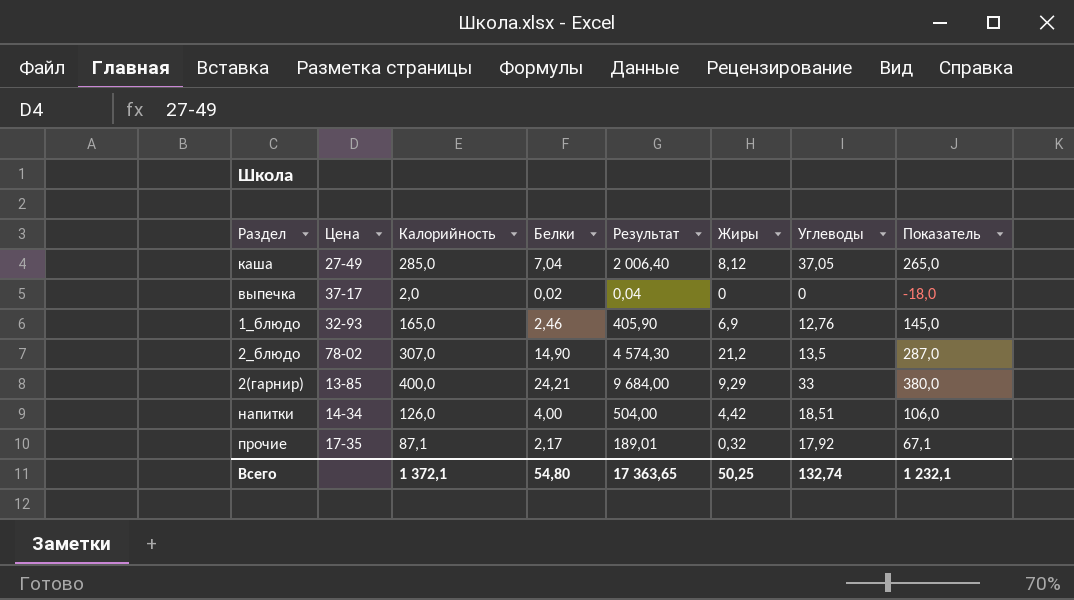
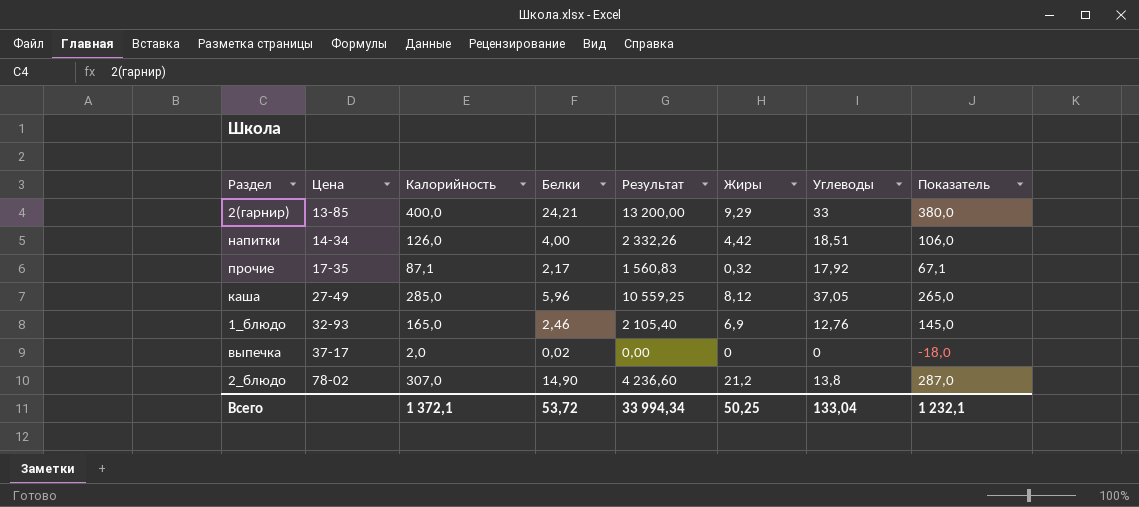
row order: none -> Цена ascending
column Результат | formula: [Калорийность] * [Белки] -> [Калорийность] * [Углеводы]
каша | Белки: 7,04 -> 5,96
2_блюдо | Углеводы: 13,5 -> 13,8
Всего | Белки: 54,80 -> 53,72
Всего | Результат: 17 363,65 -> 33 994,34
Всего | Углеводы: 132,74 -> 133,04

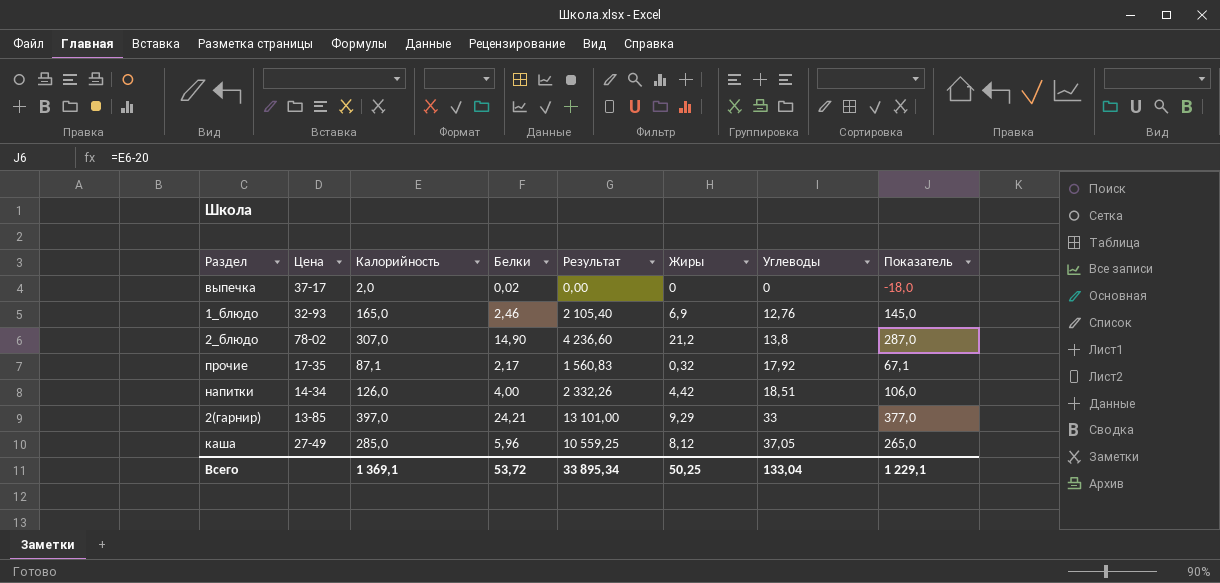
row order: Цена ascending -> Углеводы ascending
2(гарнир) | Калорийность: 400,0 -> 397,0
2(гарнир) | Результат: 13 200,00 -> 13 101,00
2(гарнир) | Показатель: 380,0 -> 377,0
Всего | Калорийность: 1 372,1 -> 1 369,1
Всего | Результат: 33 994,34 -> 33 895,34
Всего | Показатель: 1 232,1 -> 1 229,1

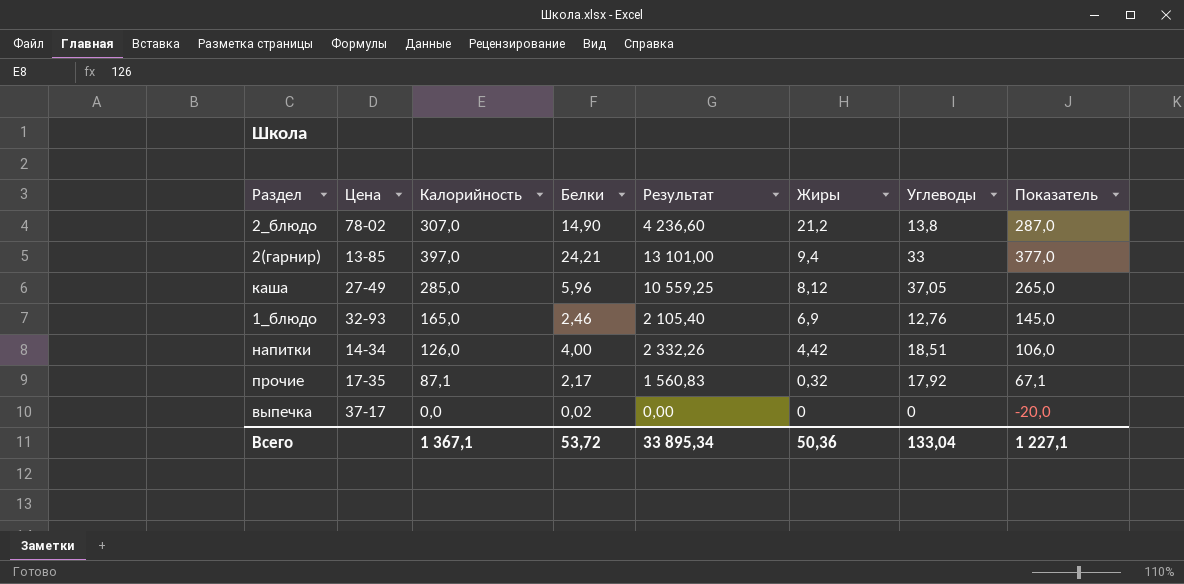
row order: Углеводы ascending -> Жиры descending
2(гарнир) | Жиры: 9,29 -> 9,4
выпечка | Калорийность: 2,0 -> 0,0
выпечка | Показатель: -18,0 -> -20,0
Всего | Калорийность: 1 369,1 -> 1 367,1
Всего | Жиры: 50,25 -> 50,36
Всего | Показатель: 1 229,1 -> 1 227,1

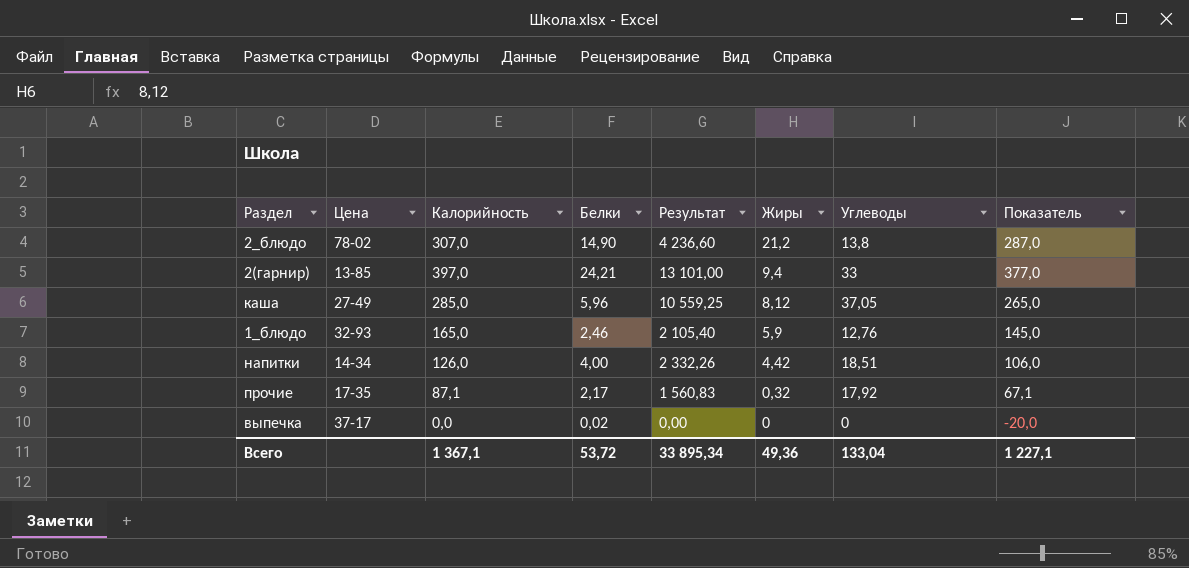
1_блюдо | Жиры: 6,9 -> 5,9
Всего | Жиры: 50,36 -> 49,36

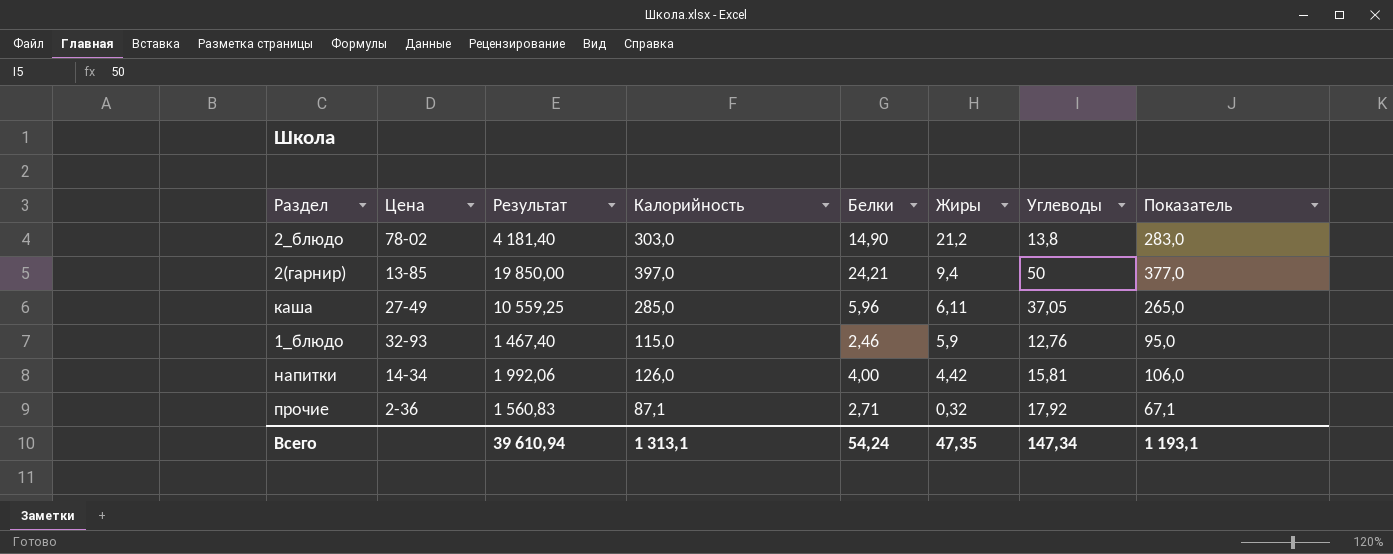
column Результат | position: 5 -> 3
row выпечка: 37-17 | 0,0 | 0,02 | 0,00 | 0 | 0 | -20,0 -> none
2_блюдо | Результат: 4 236,60 -> 4 181,40
2_блюдо | Калорийность: 307,0 -> 303,0
2_блюдо | Показатель: 287,0 -> 283,0
2(гарнир) | Результат: 13 101,00 -> 19 850,00
2(гарнир) | Углеводы: 33 -> 50
каша | Жиры: 8,12 -> 6,11
1_блюдо | Результат: 2 105,40 -> 1 467,40
1_блюдо | Калорийность: 165,0 -> 115,0
1_блюдо | Показатель: 145,0 -> 95,0
напитки | Результат: 2 332,26 -> 1 992,06
напитки | Углеводы: 18,51 -> 15,81
прочие | Цена: 17-35 -> 2-36
прочие | Белки: 2,17 -> 2,71
Всего | Результат: 33 895,34 -> 39 610,94
Всего | Калорийность: 1 367,1 -> 1 313,1
Всего | Белки: 53,72 -> 54,24
Всего | Жиры: 49,36 -> 47,35
Всего | Углеводы: 133,04 -> 147,34
Всего | Показатель: 1 227,1 -> 1 193,1

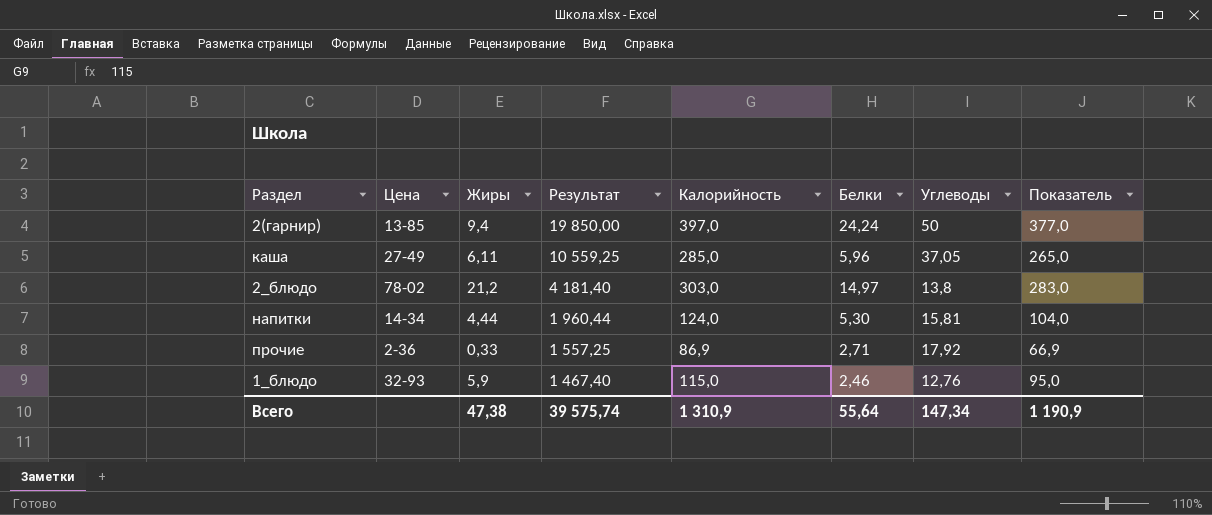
row order: Жиры descending -> Результат descending
column Жиры | position: 6 -> 3
2(гарнир) | Белки: 24,21 -> 24,24
2_блюдо | Белки: 14,90 -> 14,97
напитки | Жиры: 4,42 -> 4,44
напитки | Результат: 1 992,06 -> 1 960,44
напитки | Калорийность: 126,0 -> 124,0
напитки | Белки: 4,00 -> 5,30
напитки | Показатель: 106,0 -> 104,0
прочие | Жиры: 0,32 -> 0,33
прочие | Результат: 1 560,83 -> 1 557,25
прочие | Калорийность: 87,1 -> 86,9
прочие | Показатель: 67,1 -> 66,9
Всего | Жиры: 47,35 -> 47,38
Всего | Результат: 39 610,94 -> 39 575,74
Всего | Калорийность: 1 313,1 -> 1 310,9
Всего | Белки: 54,24 -> 55,64
Всего | Показатель: 1 193,1 -> 1 190,9

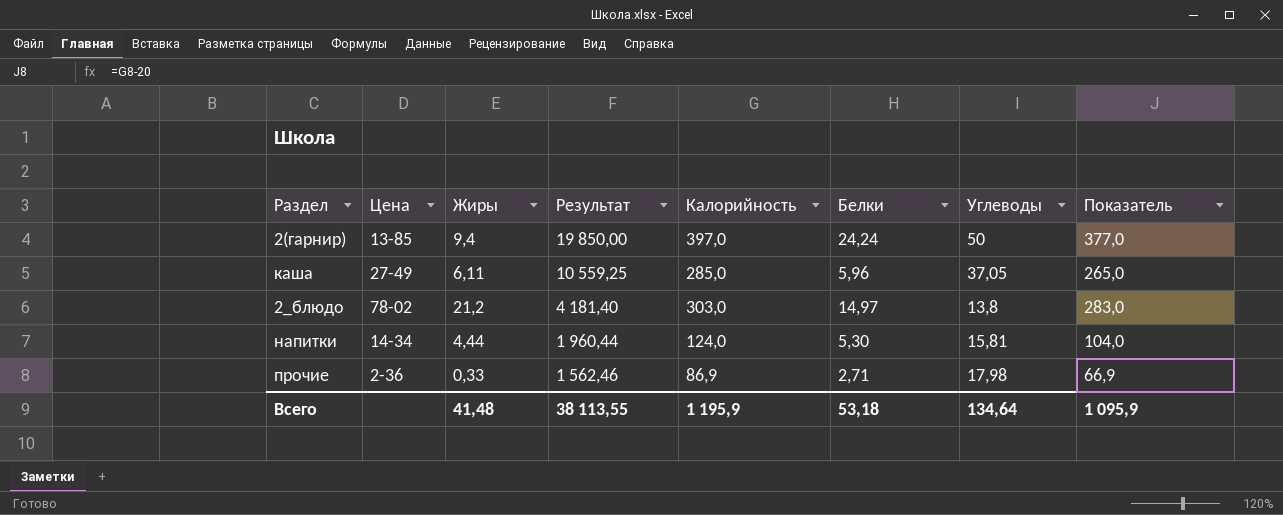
row 1_блюдо: 32-93 | 5,9 | 1 467,40 | 115,0 | 2,46 | 12,76 | 95,0 -> none
прочие | Результат: 1 557,25 -> 1 562,46
прочие | Углеводы: 17,92 -> 17,98
Всего | Жиры: 47,38 -> 41,48
Всего | Результат: 39 575,74 -> 38 113,55
Всего | Калорийность: 1 310,9 -> 1 195,9
Всего | Белки: 55,64 -> 53,18
Всего | Углеводы: 147,34 -> 134,64
Всего | Показатель: 1 190,9 -> 1 095,9

